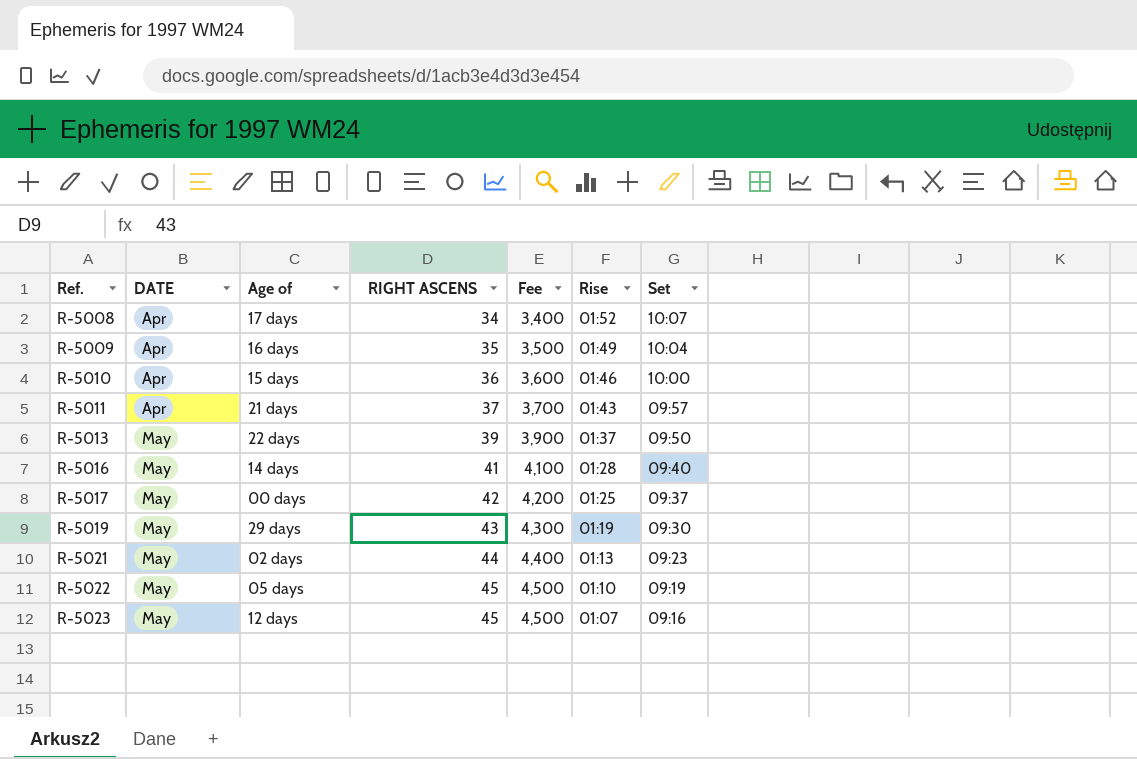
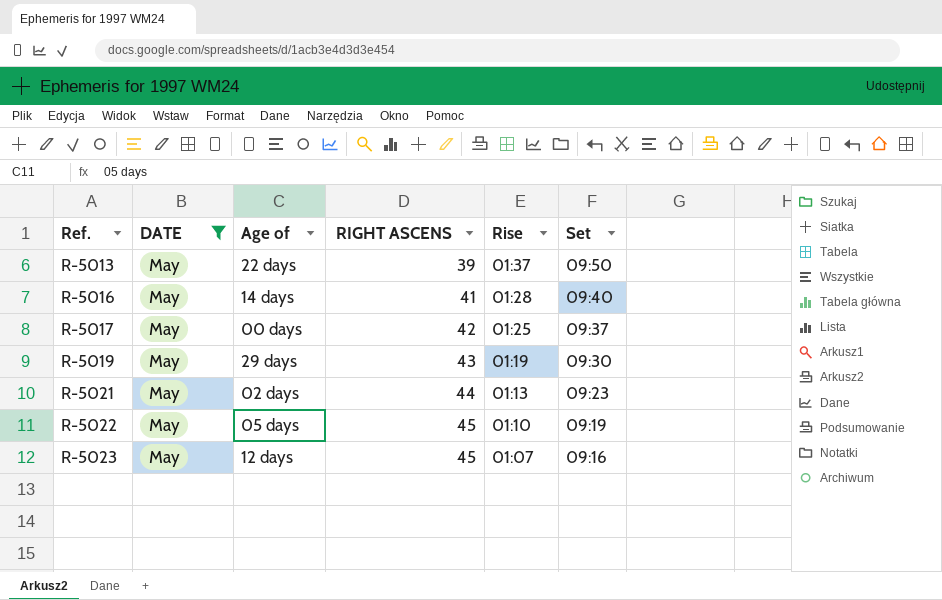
filter: none -> DATE = May
column Fee | formula: [RIGHT ASCENS] * 100 -> none

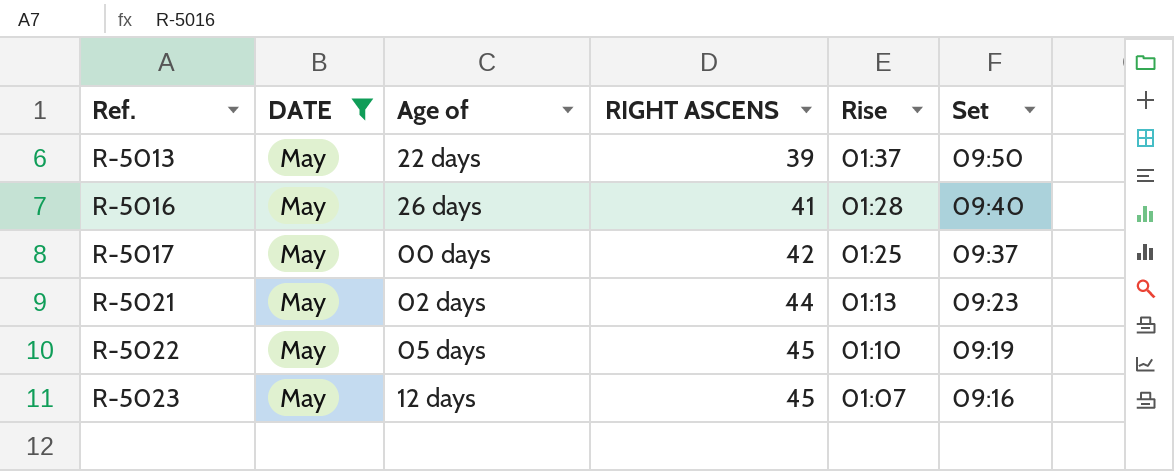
row R-5019: May | 29 days | 43 | 01:19 | 09:30 -> none
R-5016 | Age of: 14 days -> 26 days

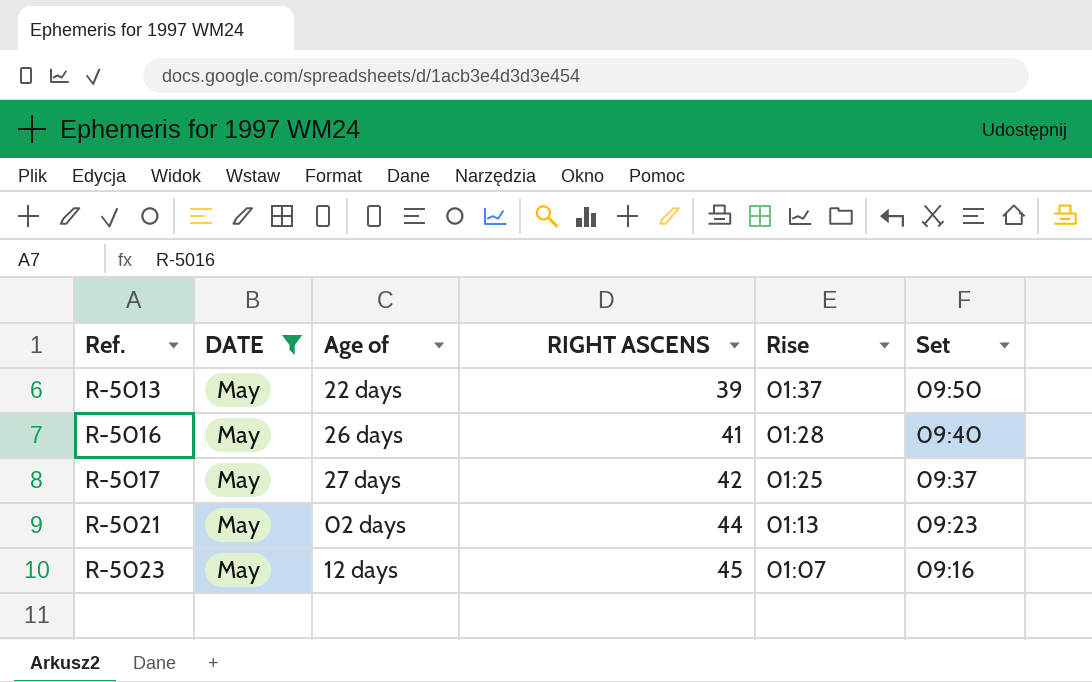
row R-5022: May | 05 days | 45 | 01:10 | 09:19 -> none
R-5017 | Age of: 00 days -> 27 days

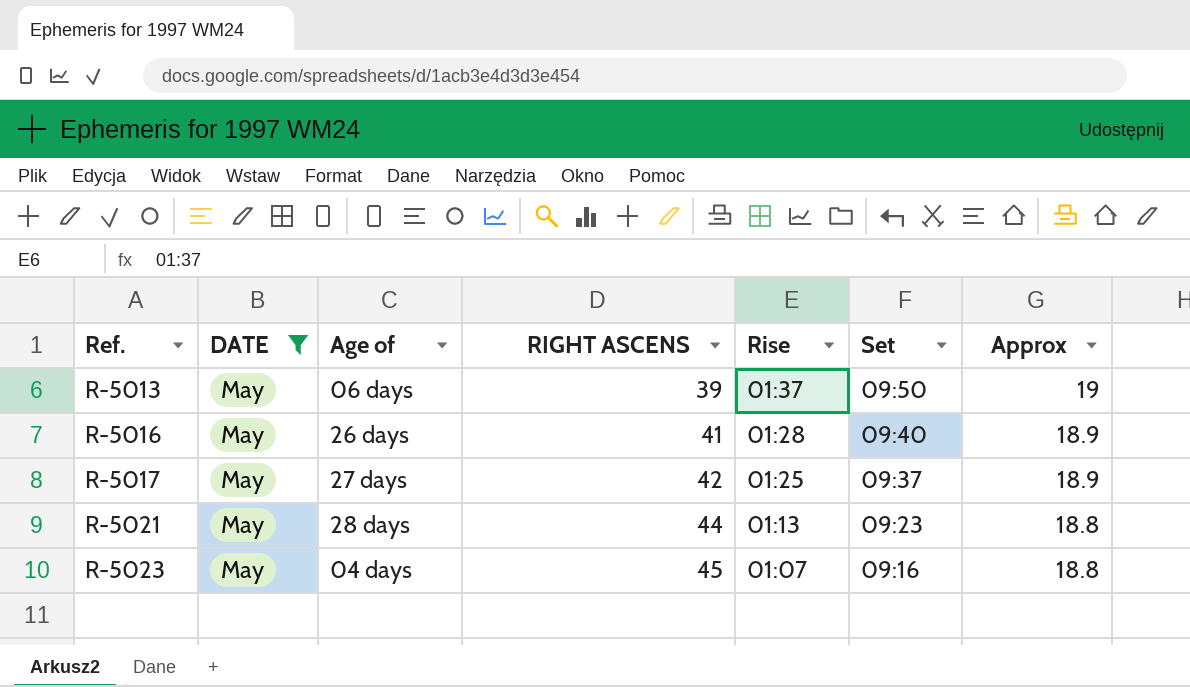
column Approx | position: none -> 7
R-5013 | Age of: 22 days -> 06 days
R-5021 | Age of: 02 days -> 28 days
R-5023 | Age of: 12 days -> 04 days

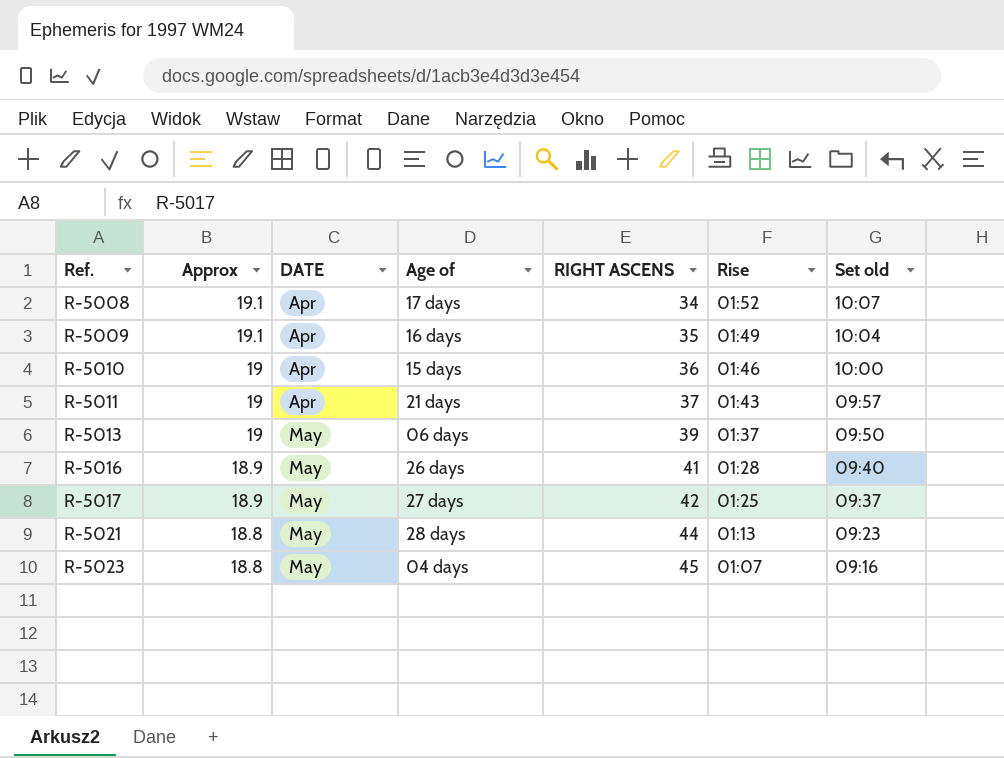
filter: DATE = May -> none
column Approx | position: 7 -> 2
column name: Set -> Set old

